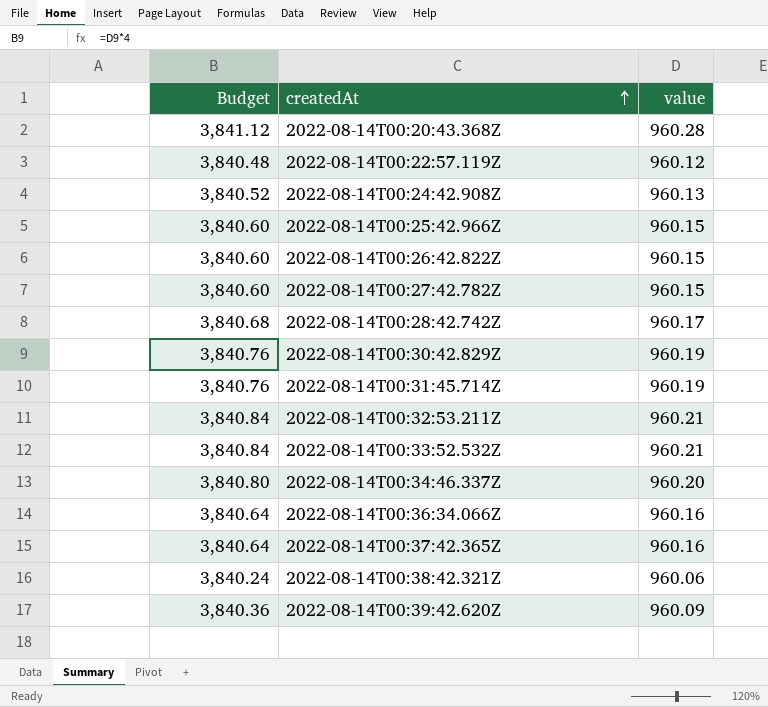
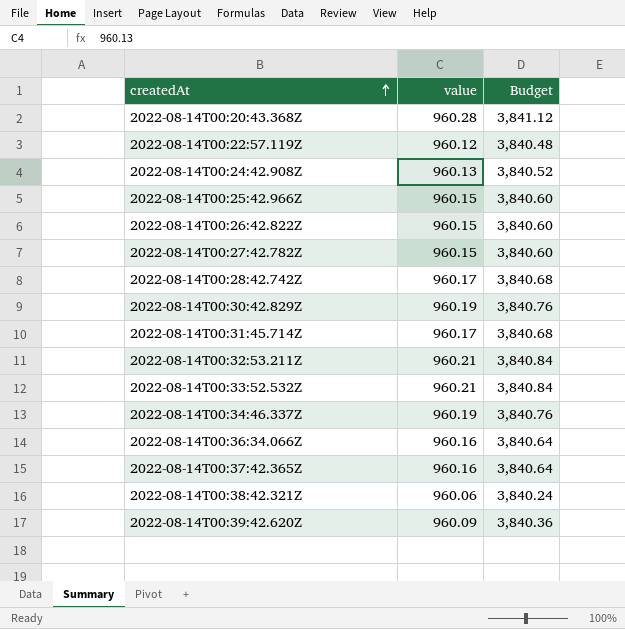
column Budget | position: 1 -> 3
2022-08-14T00:31:45.714Z | value: 960.19 -> 960.17
2022-08-14T00:31:45.714Z | Budget: 3,840.76 -> 3,840.68
2022-08-14T00:34:46.337Z | value: 960.20 -> 960.19
2022-08-14T00:34:46.337Z | Budget: 3,840.80 -> 3,840.76

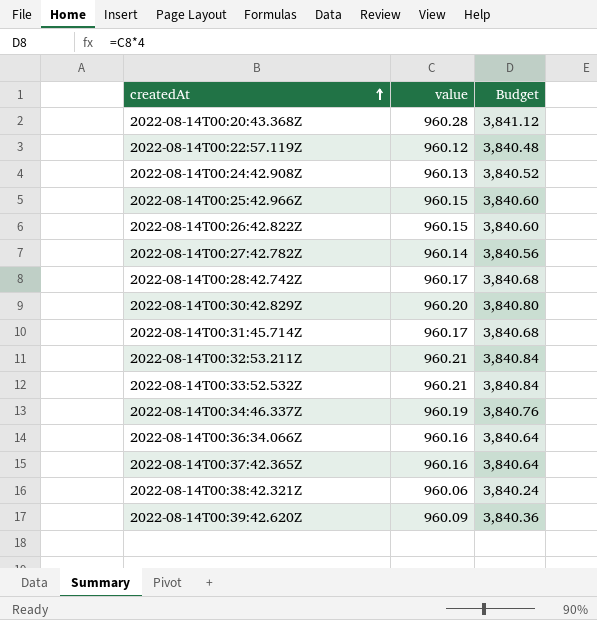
2022-08-14T00:27:42.782Z | value: 960.15 -> 960.14
2022-08-14T00:27:42.782Z | Budget: 3,840.60 -> 3,840.56
2022-08-14T00:30:42.829Z | value: 960.19 -> 960.20
2022-08-14T00:30:42.829Z | Budget: 3,840.76 -> 3,840.80

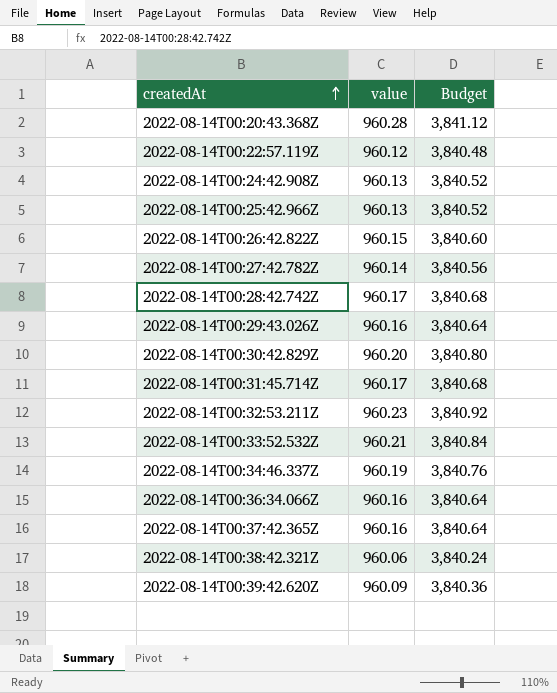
2022-08-14T00:25:42.966Z | value: 960.15 -> 960.13
2022-08-14T00:25:42.966Z | Budget: 3,840.60 -> 3,840.52
row 2022-08-14T00:29:43.026Z: none -> 960.16 | 3,840.64
2022-08-14T00:32:53.211Z | value: 960.21 -> 960.23
2022-08-14T00:32:53.211Z | Budget: 3,840.84 -> 3,840.92

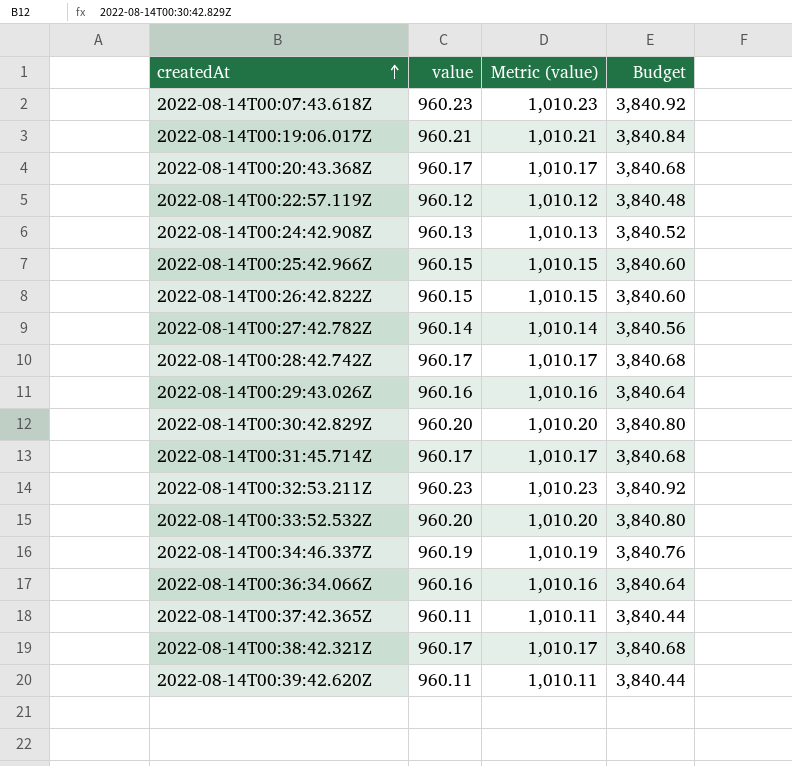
column Metric (value) | formula: none -> [value] + 50
row 2022-08-14T00:07:43.618Z: none -> 960.23 | 1,010.23 | 3,840.92
row 2022-08-14T00:19:06.017Z: none -> 960.21 | 1,010.21 | 3,840.84
2022-08-14T00:20:43.368Z | value: 960.28 -> 960.17
2022-08-14T00:20:43.368Z | Budget: 3,841.12 -> 3,840.68
2022-08-14T00:25:42.966Z | value: 960.13 -> 960.15
2022-08-14T00:25:42.966Z | Budget: 3,840.52 -> 3,840.60
2022-08-14T00:33:52.532Z | value: 960.21 -> 960.20
2022-08-14T00:33:52.532Z | Budget: 3,840.84 -> 3,840.80
2022-08-14T00:37:42.365Z | value: 960.16 -> 960.11
2022-08-14T00:37:42.365Z | Budget: 3,840.64 -> 3,840.44
2022-08-14T00:38:42.321Z | value: 960.06 -> 960.17
2022-08-14T00:38:42.321Z | Budget: 3,840.24 -> 3,840.68
2022-08-14T00:39:42.620Z | value: 960.09 -> 960.11
2022-08-14T00:39:42.620Z | Budget: 3,840.36 -> 3,840.44

